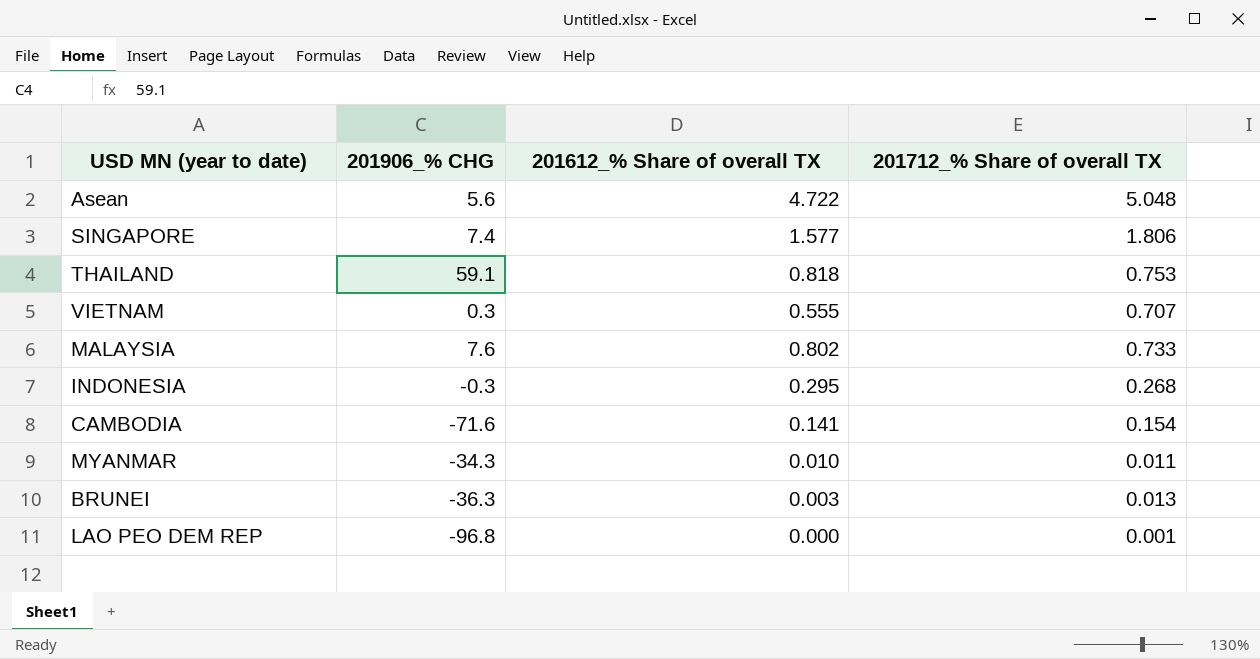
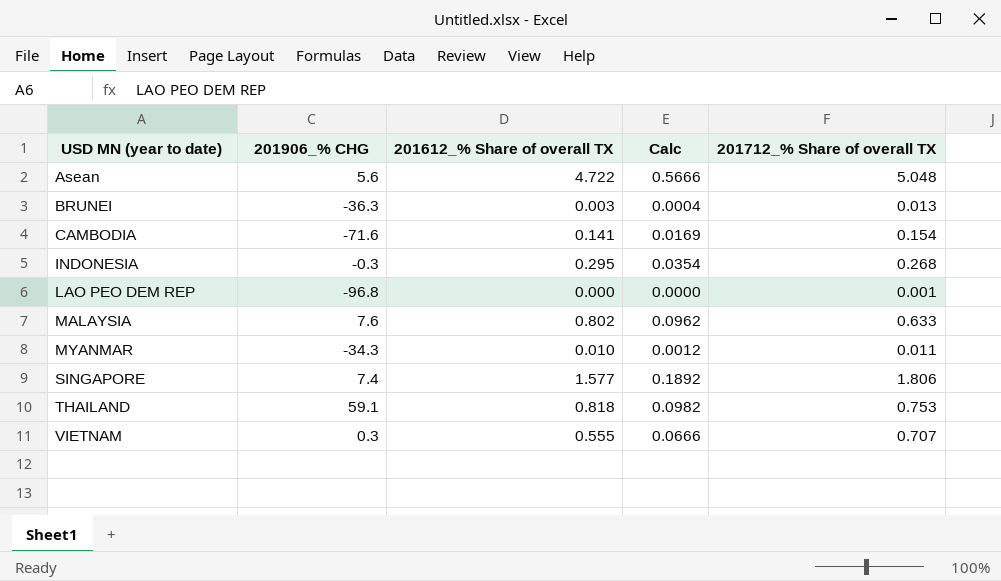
row order: none -> USD MN (year to date) ascending
column Calc | formula: none -> [201612_% Share of overall TX] * 0.12
MALAYSIA | 201712_% Share of overall TX: 0.733 -> 0.633

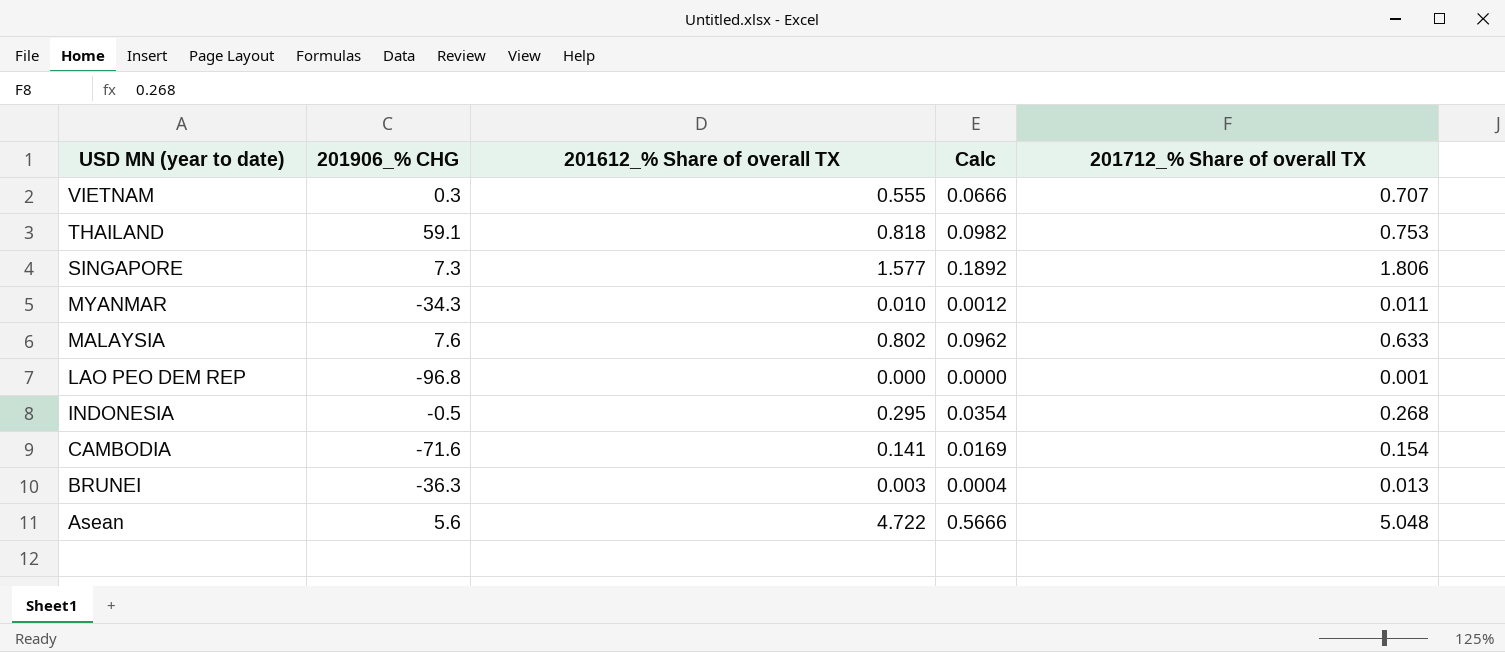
row order: USD MN (year to date) ascending -> USD MN (year to date) descending
SINGAPORE | 201906_% CHG: 7.4 -> 7.3
INDONESIA | 201906_% CHG: -0.3 -> -0.5

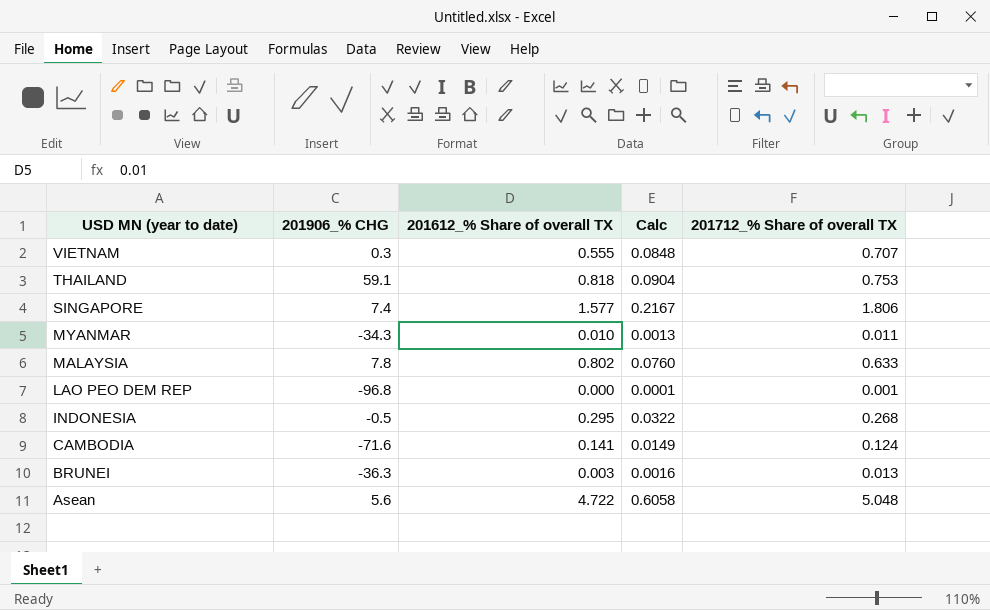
column Calc | formula: [201612_% Share of overall TX] * 0.12 -> [201712_% Share of overall TX] * 0.12
SINGAPORE | 201906_% CHG: 7.3 -> 7.4
MALAYSIA | 201906_% CHG: 7.6 -> 7.8
CAMBODIA | 201712_% Share of overall TX: 0.154 -> 0.124

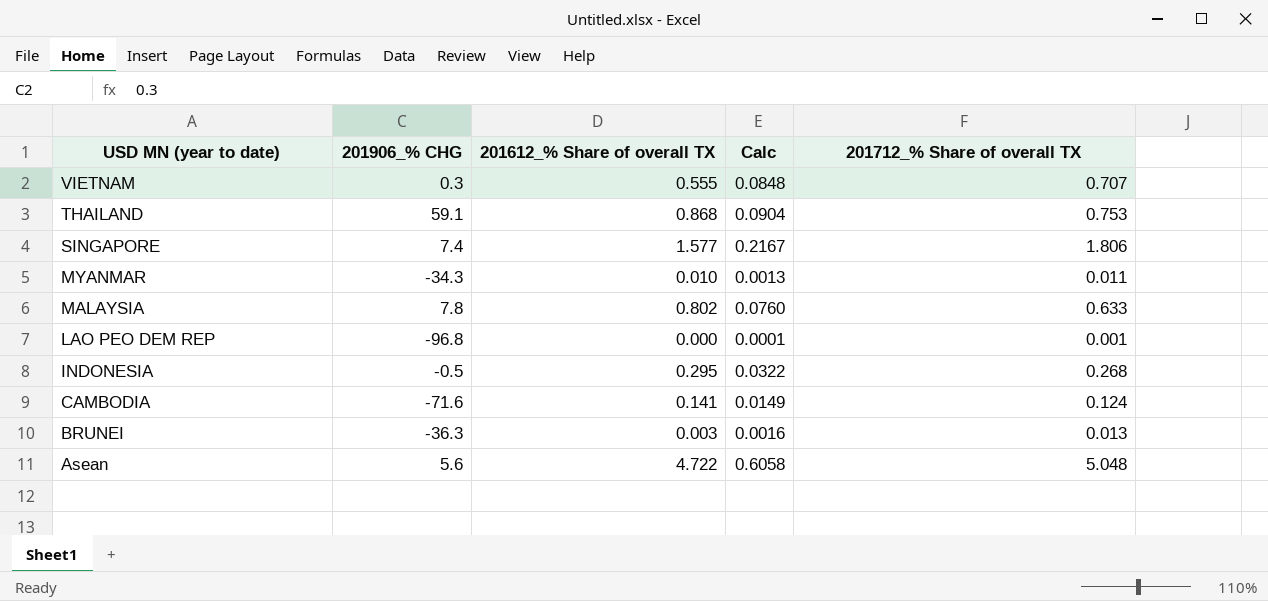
THAILAND | 201612_% Share of overall TX: 0.818 -> 0.868

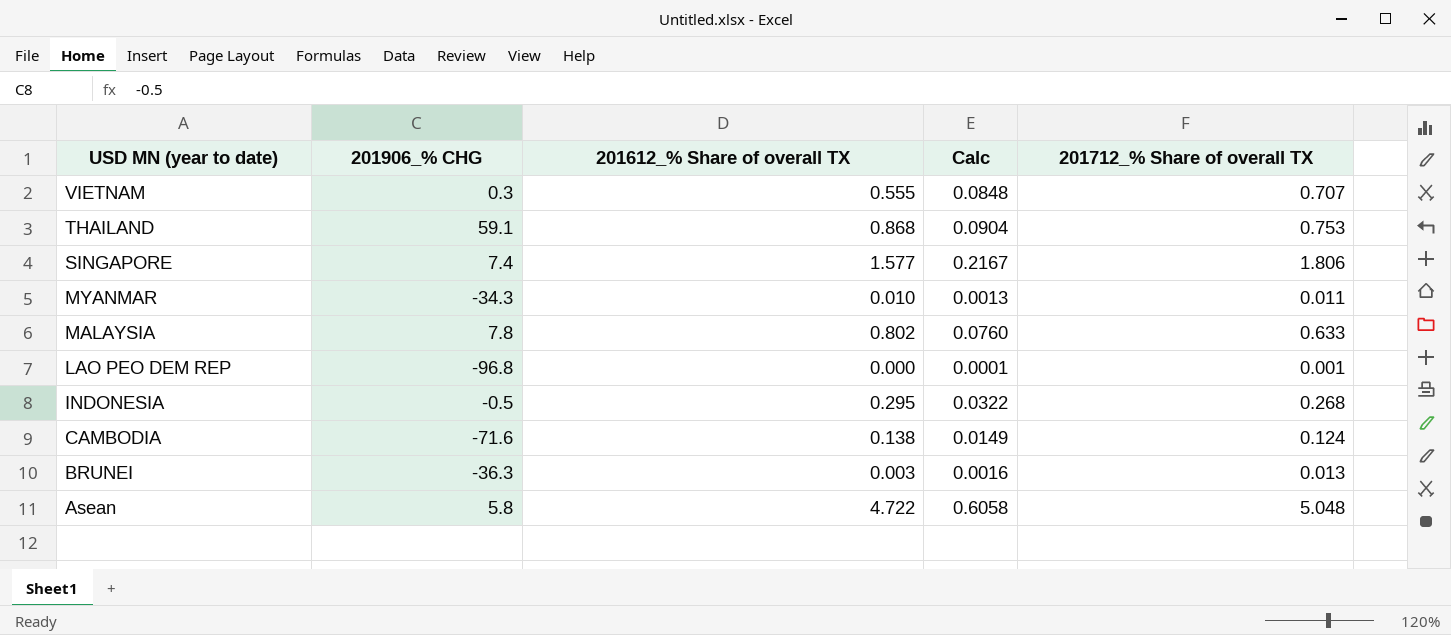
CAMBODIA | 201612_% Share of overall TX: 0.141 -> 0.138
Asean | 201906_% CHG: 5.6 -> 5.8

